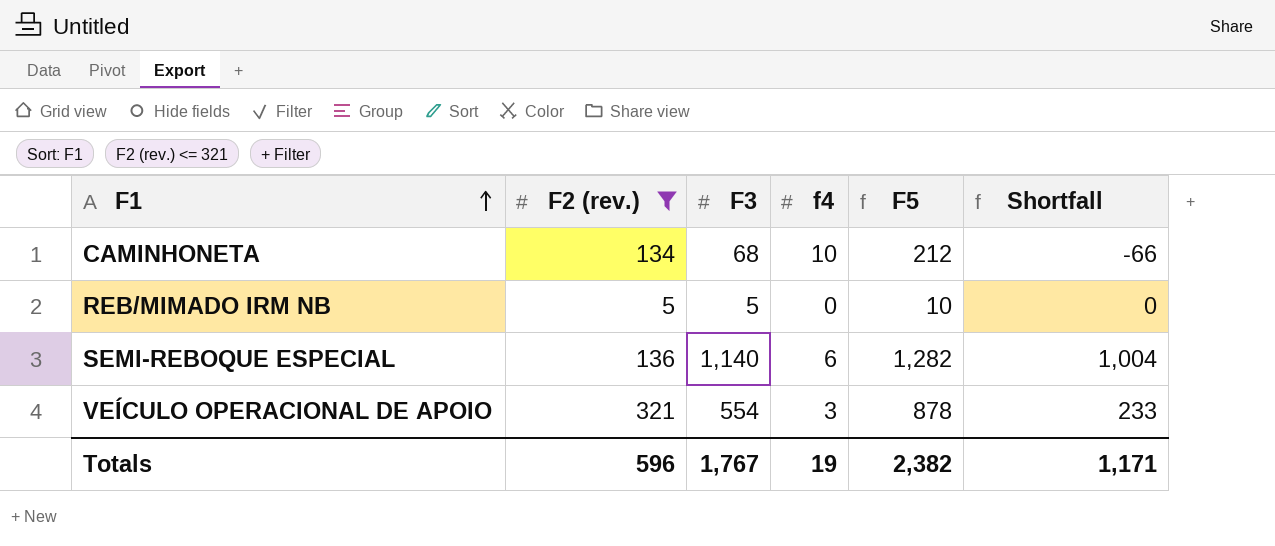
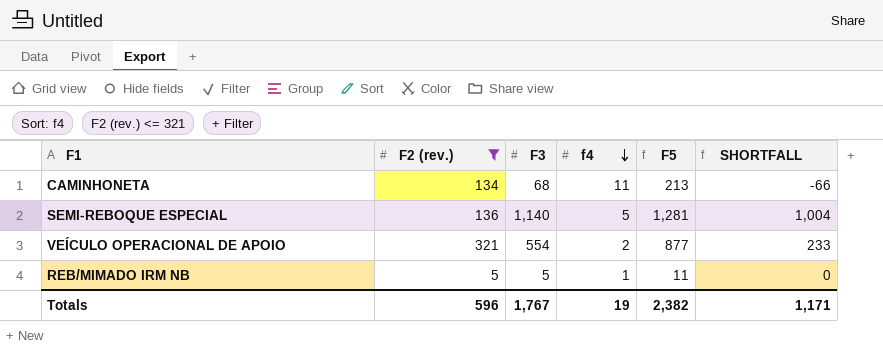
row order: F1 ascending -> f4 descending
column name: Shortfall -> SHORTFALL
CAMINHONETA | f4: 10 -> 11
CAMINHONETA | F5: 212 -> 213
SEMI-REBOQUE ESPECIAL | f4: 6 -> 5
SEMI-REBOQUE ESPECIAL | F5: 1,282 -> 1,281
VEÍCULO OPERACIONAL DE APOIO | f4: 3 -> 2
VEÍCULO OPERACIONAL DE APOIO | F5: 878 -> 877
REB/MIMADO IRM NB | f4: 0 -> 1
REB/MIMADO IRM NB | F5: 10 -> 11

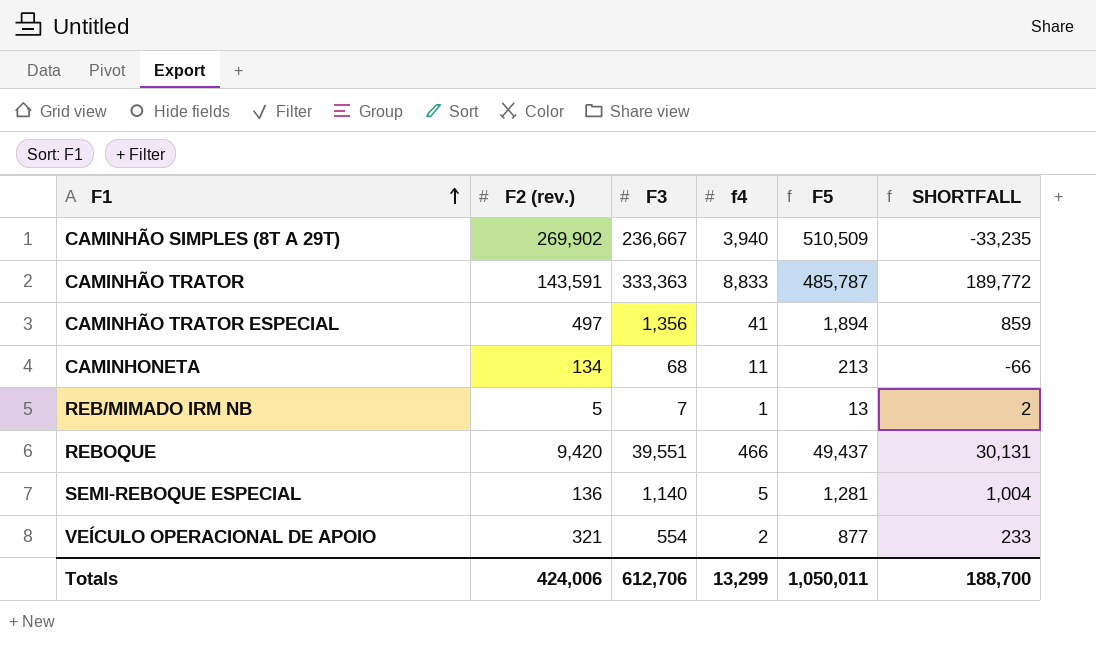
filter: F2 (rev.) <= 321 -> none
row order: f4 descending -> F1 ascending
REB/MIMADO IRM NB | F3: 5 -> 7
REB/MIMADO IRM NB | F5: 11 -> 13
REB/MIMADO IRM NB | SHORTFALL: 0 -> 2
Totals | F2 (rev.): 596 -> 424,006
Totals | F3: 1,767 -> 612,706
Totals | f4: 19 -> 13,299
Totals | F5: 2,382 -> 1,050,011
Totals | SHORTFALL: 1,171 -> 188,700

